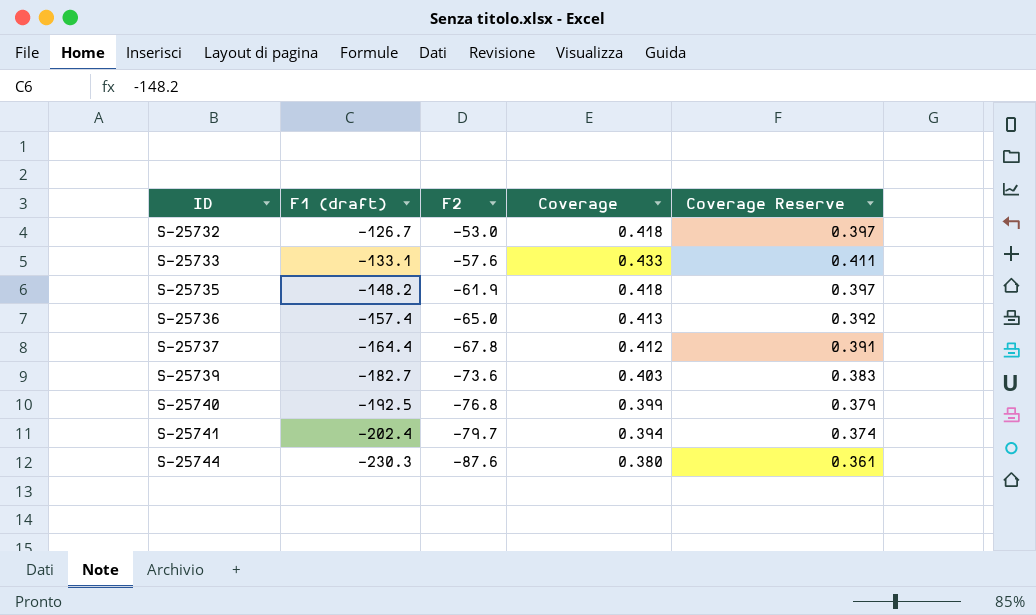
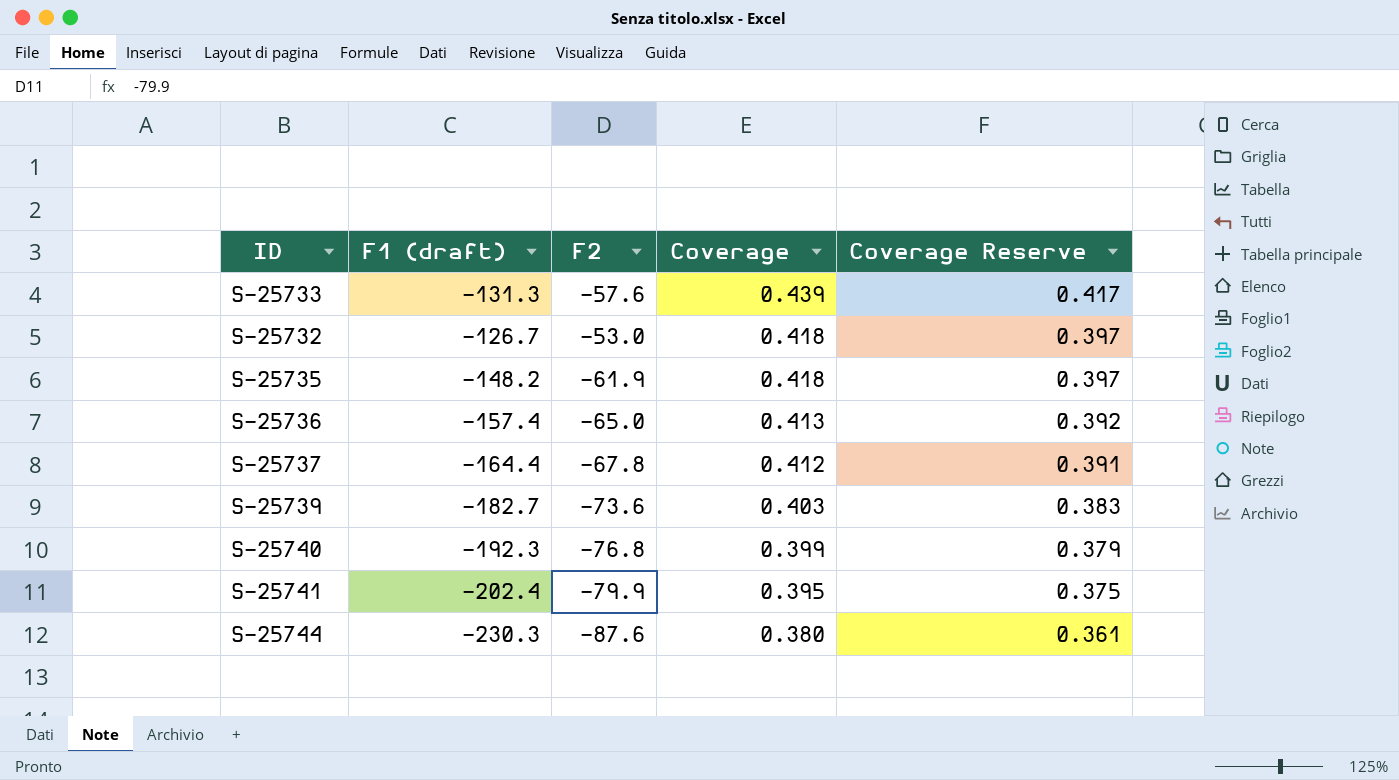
row order: ID ascending -> Coverage descending
S-25733 | F1 (draft): -133.1 -> -131.3
S-25733 | Coverage: 0.433 -> 0.439
S-25733 | Coverage Reserve: 0.411 -> 0.417
S-25740 | F1 (draft): -192.5 -> -192.3
S-25741 | F2: -79.7 -> -79.9
S-25741 | Coverage: 0.394 -> 0.395
S-25741 | Coverage Reserve: 0.374 -> 0.375

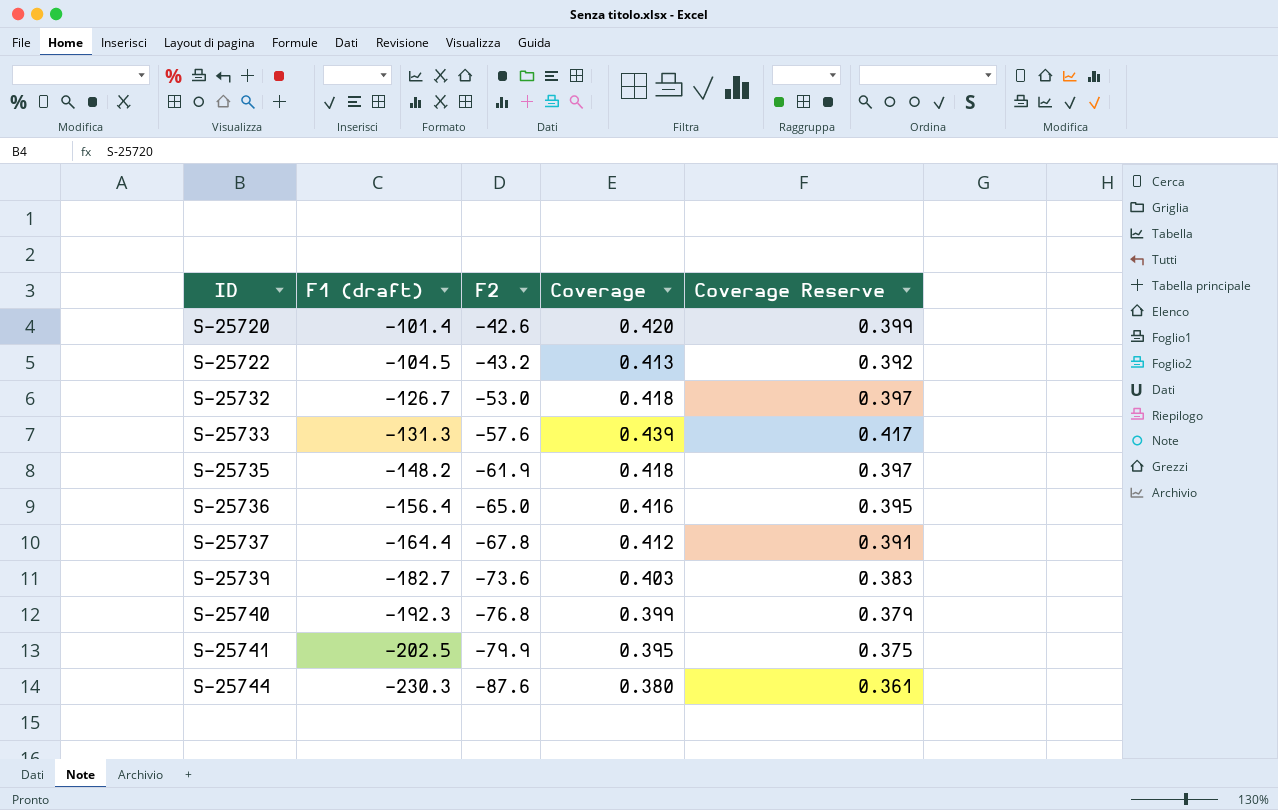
row order: Coverage descending -> ID ascending
row S-25720: none -> -101.4 | -42.6 | 0.420 | 0.399
row S-25722: none -> -104.5 | -43.2 | 0.413 | 0.392
S-25736 | F1 (draft): -157.4 -> -156.4
S-25736 | Coverage: 0.413 -> 0.416
S-25736 | Coverage Reserve: 0.392 -> 0.395
S-25741 | F1 (draft): -202.4 -> -202.5

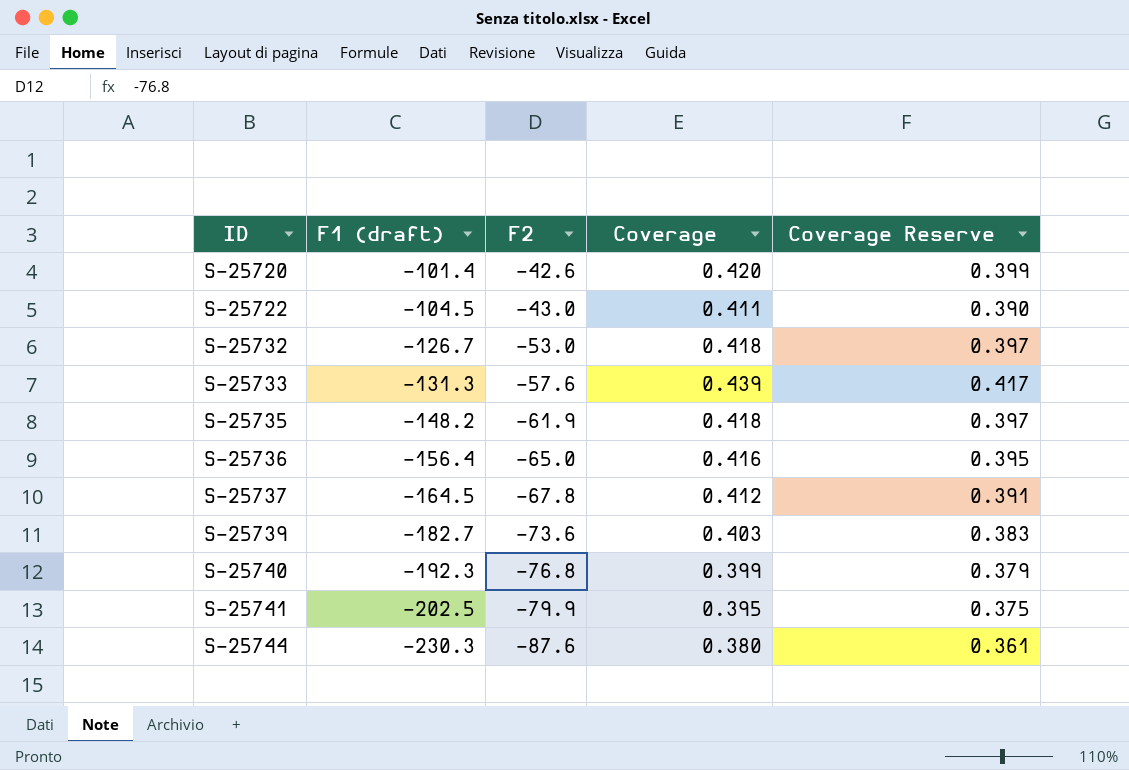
S-25722 | F2: -43.2 -> -43.0
S-25722 | Coverage: 0.413 -> 0.411
S-25722 | Coverage Reserve: 0.392 -> 0.390
S-25737 | F1 (draft): -164.4 -> -164.5

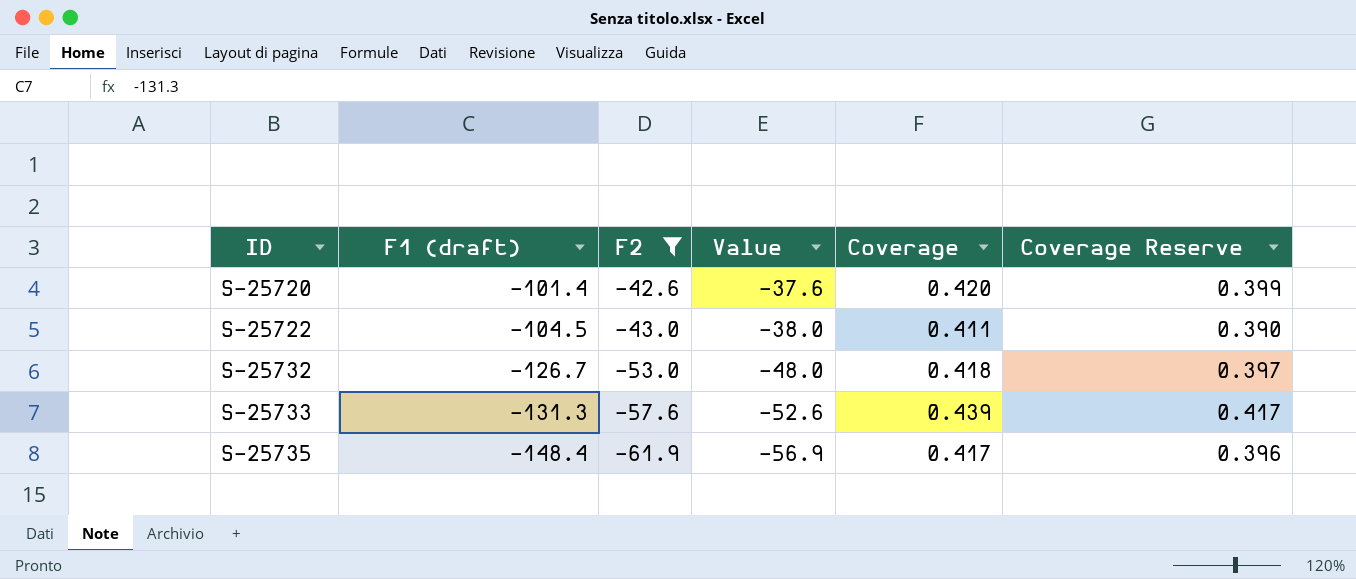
filter: none -> F2 >= -61.9
column Value | formula: none -> [F2] + 5
S-25735 | F1 (draft): -148.2 -> -148.4
S-25735 | Coverage: 0.418 -> 0.417
S-25735 | Coverage Reserve: 0.397 -> 0.396

